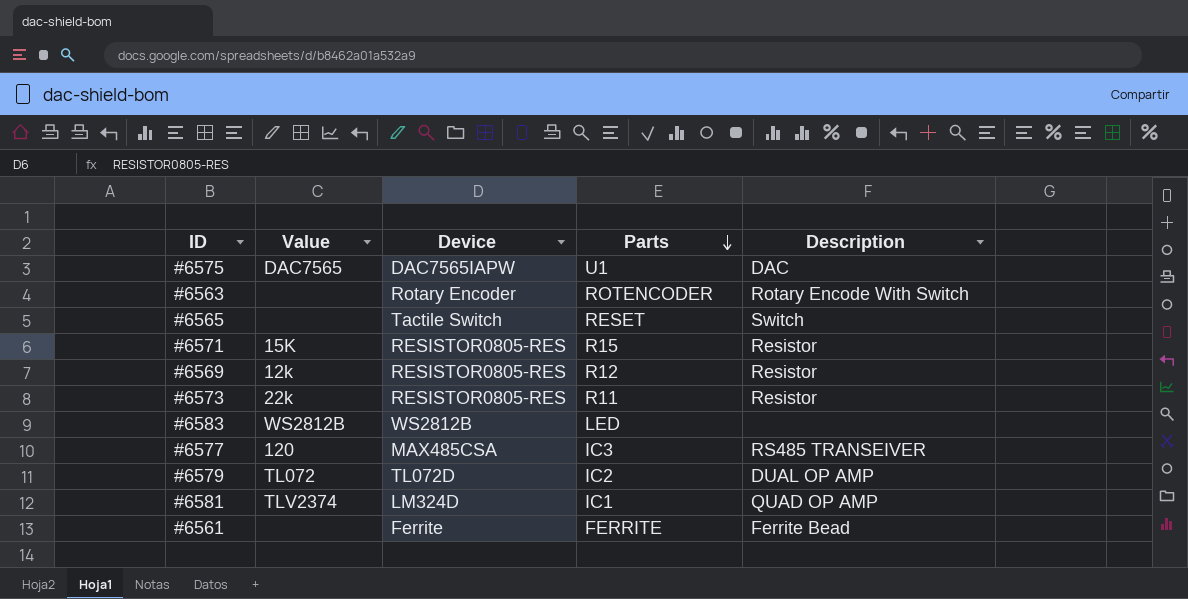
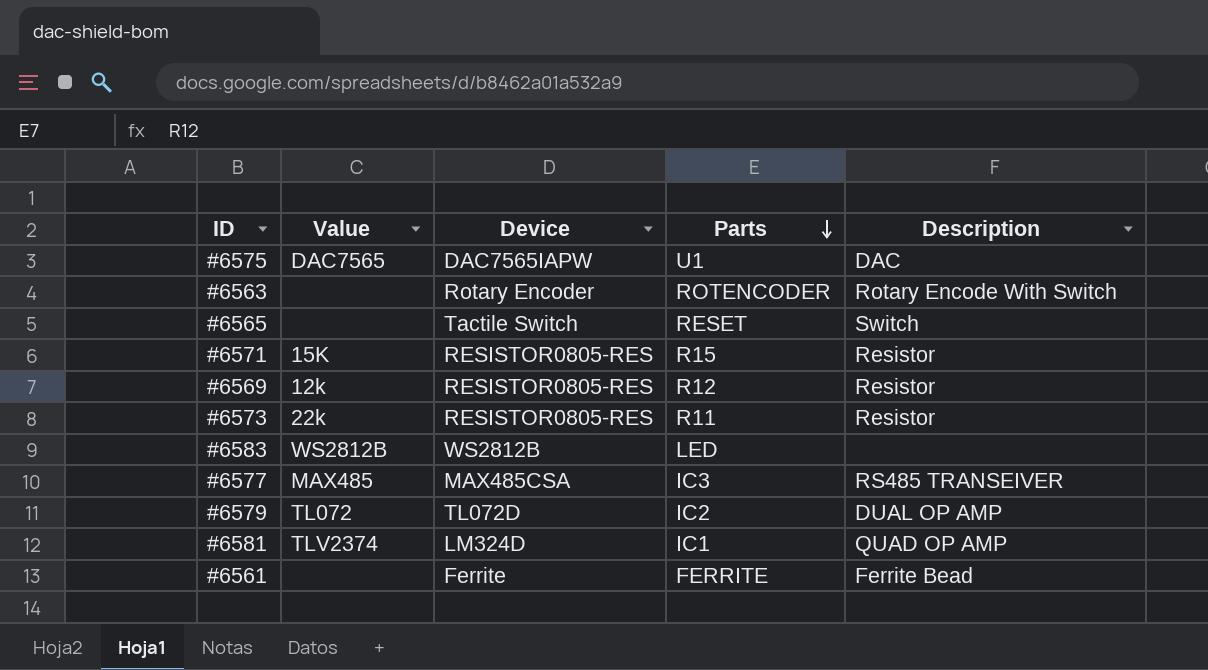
#6577 | Value: 120 -> MAX485

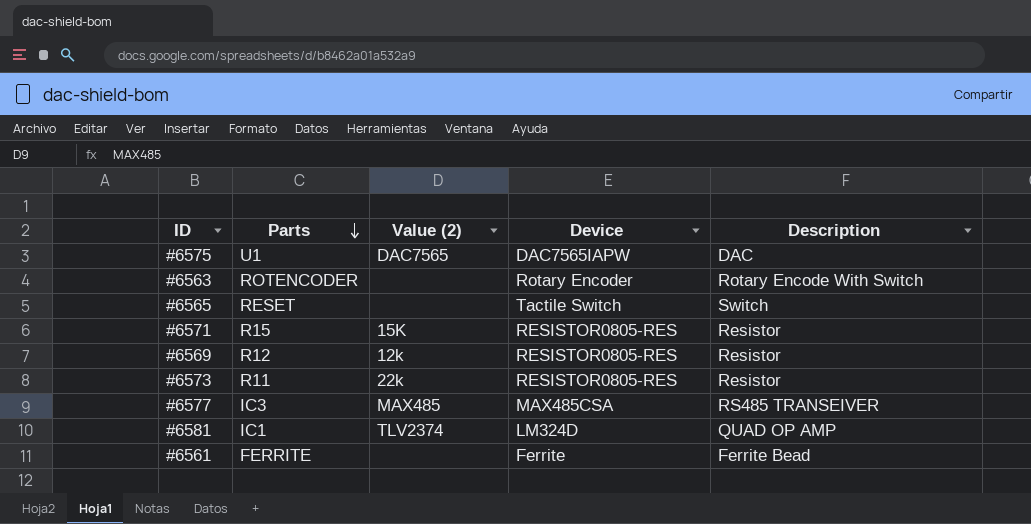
column Parts | position: 4 -> 2
column name: Value -> Value (2)
row #6583: WS2812B | WS2812B | LED | none -> none
row #6579: TL072 | TL072D | IC2 | DUAL OP AMP -> none

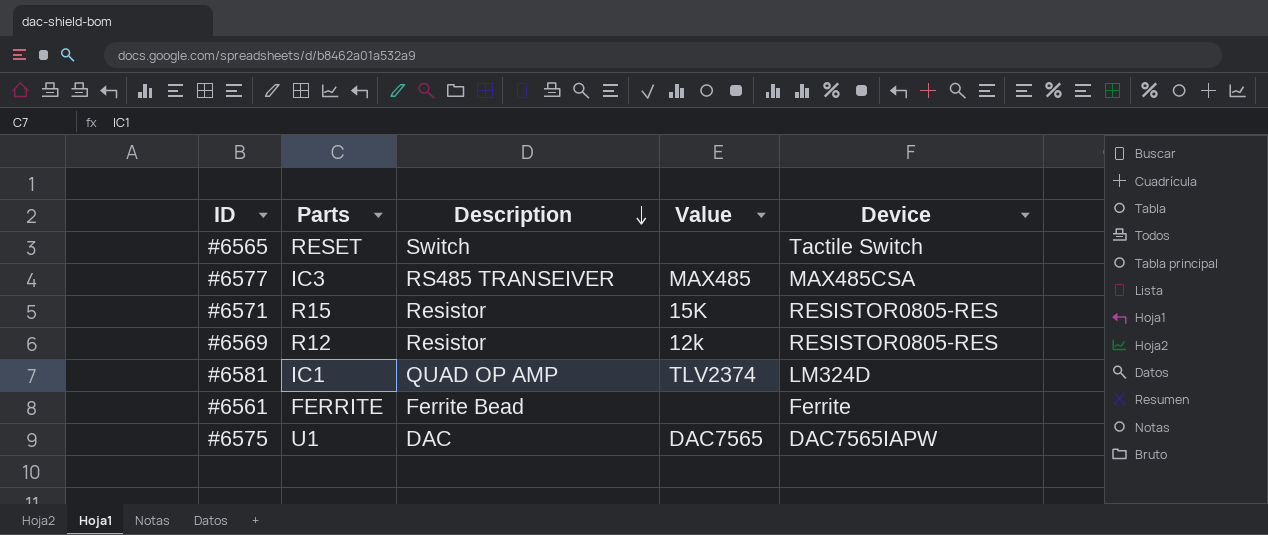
row order: Parts descending -> Description descending
column Description | position: 5 -> 3
column name: Value (2) -> Value
row #6563: ROTENCODER | none | Rotary Encoder | Rotary Encode With Switch -> none
row #6573: R11 | 22k | RESISTOR0805-RES | Resistor -> none

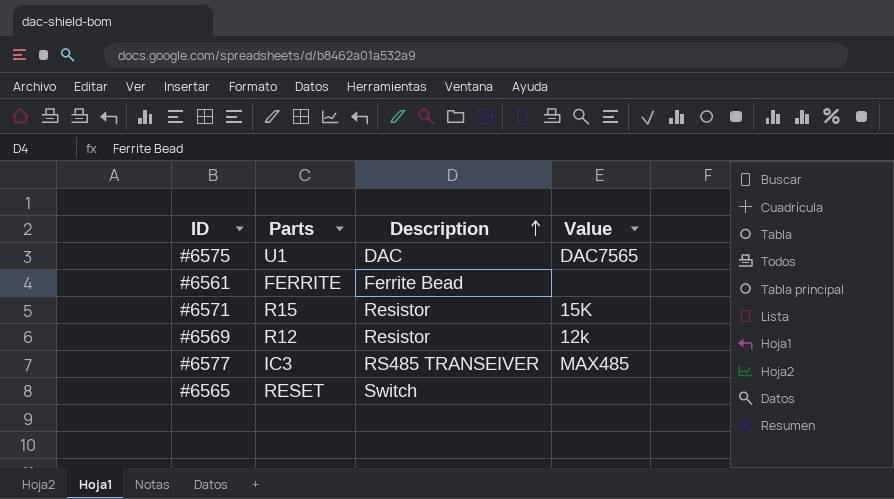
row order: Description descending -> Description ascending
column Device | position: 5 -> none
row #6581: IC1 | QUAD OP AMP | TLV2374 | LM324D -> none

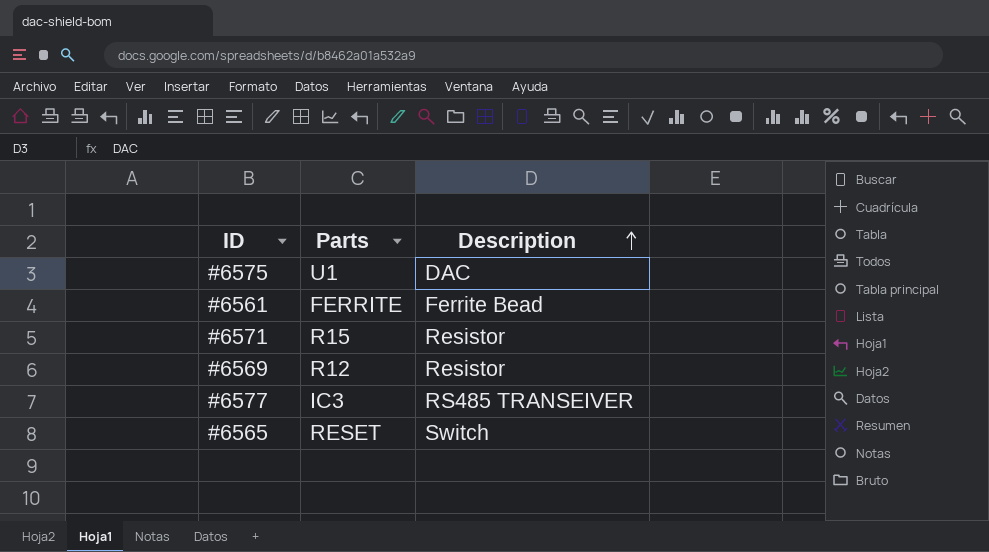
column Value | position: 4 -> none

